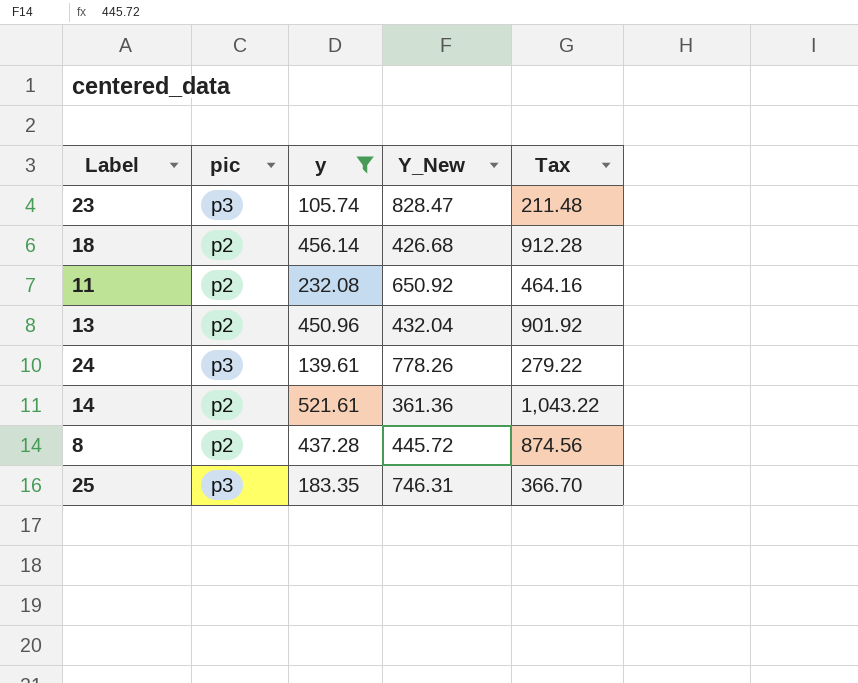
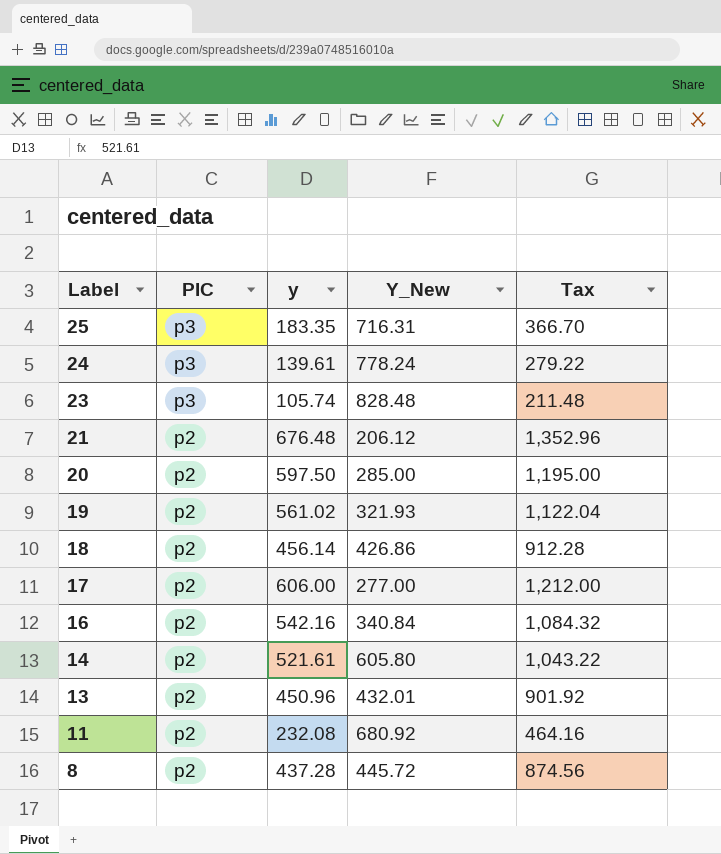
filter: y <= 521.61 -> none
row order: none -> Label descending
column name: pic -> PIC
25 | Y_New: 746.31 -> 716.31
24 | Y_New: 778.26 -> 778.24
23 | Y_New: 828.47 -> 828.48
18 | Y_New: 426.68 -> 426.86
14 | Y_New: 361.36 -> 605.80
13 | Y_New: 432.04 -> 432.01
11 | Y_New: 650.92 -> 680.92

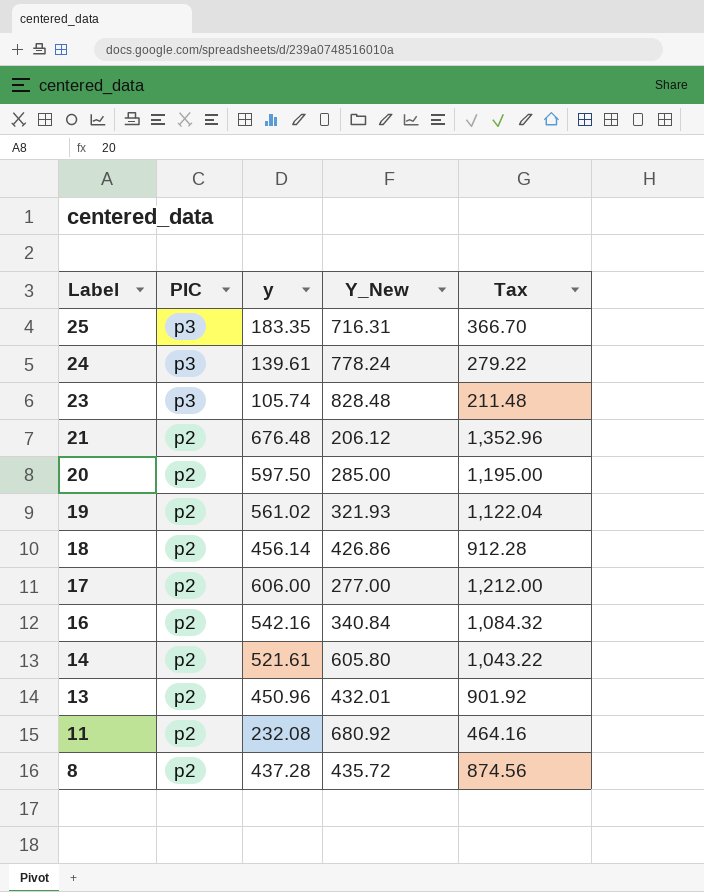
8 | Y_New: 445.72 -> 435.72

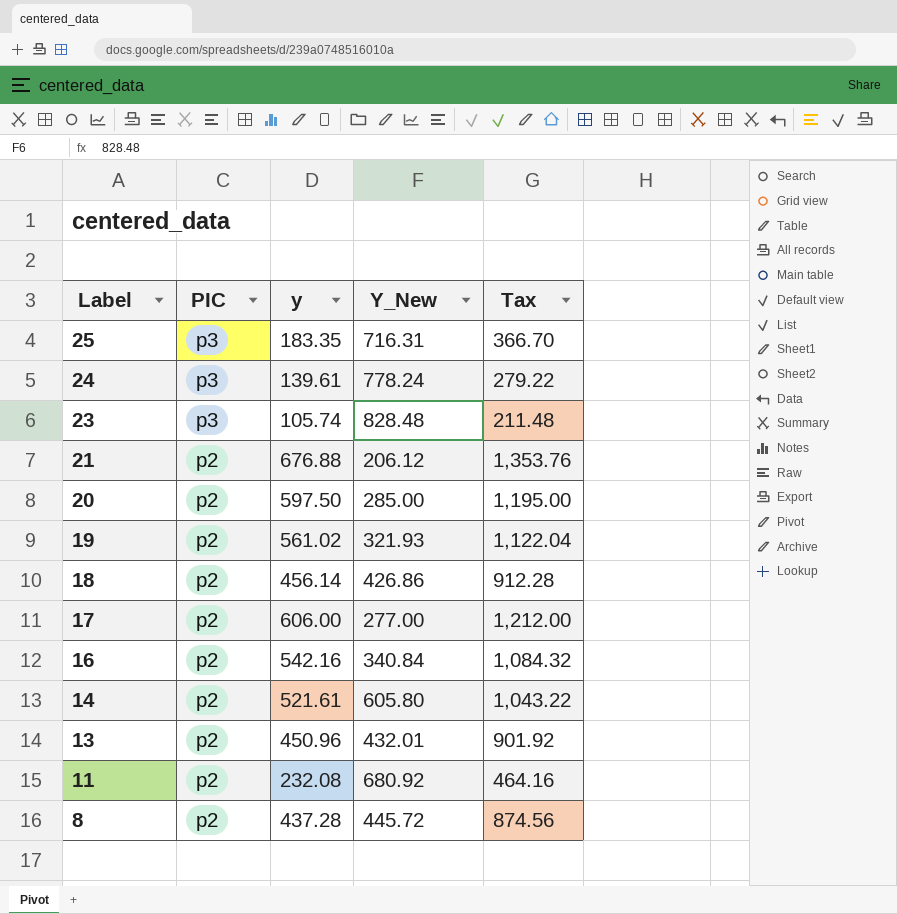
21 | y: 676.48 -> 676.88
21 | Tax: 1,352.96 -> 1,353.76
8 | Y_New: 435.72 -> 445.72

